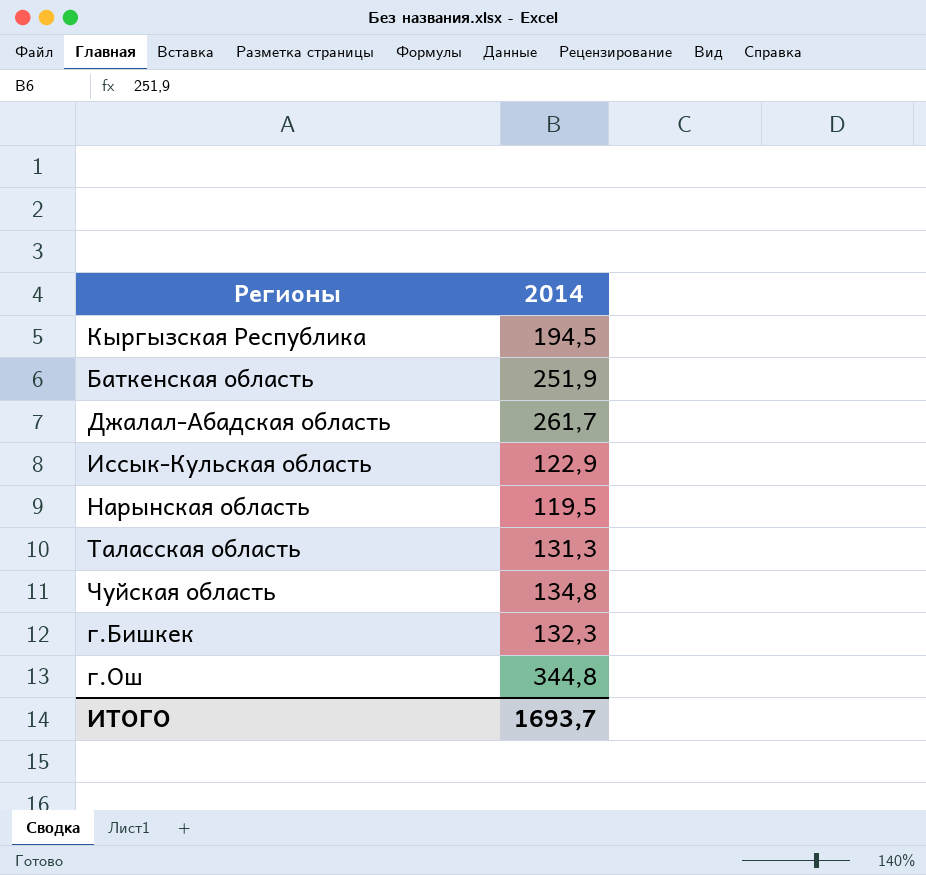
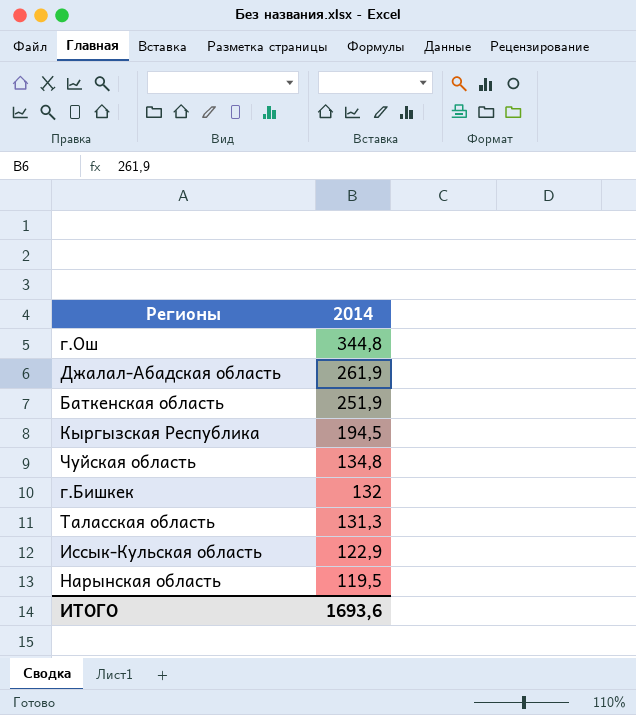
row order: none -> 2014 descending
Джалал-Абадская область | 2014: 261,7 -> 261,9
г.Бишкек | 2014: 132,3 -> 132
ИТОГО | 2014: 1693,7 -> 1693,6

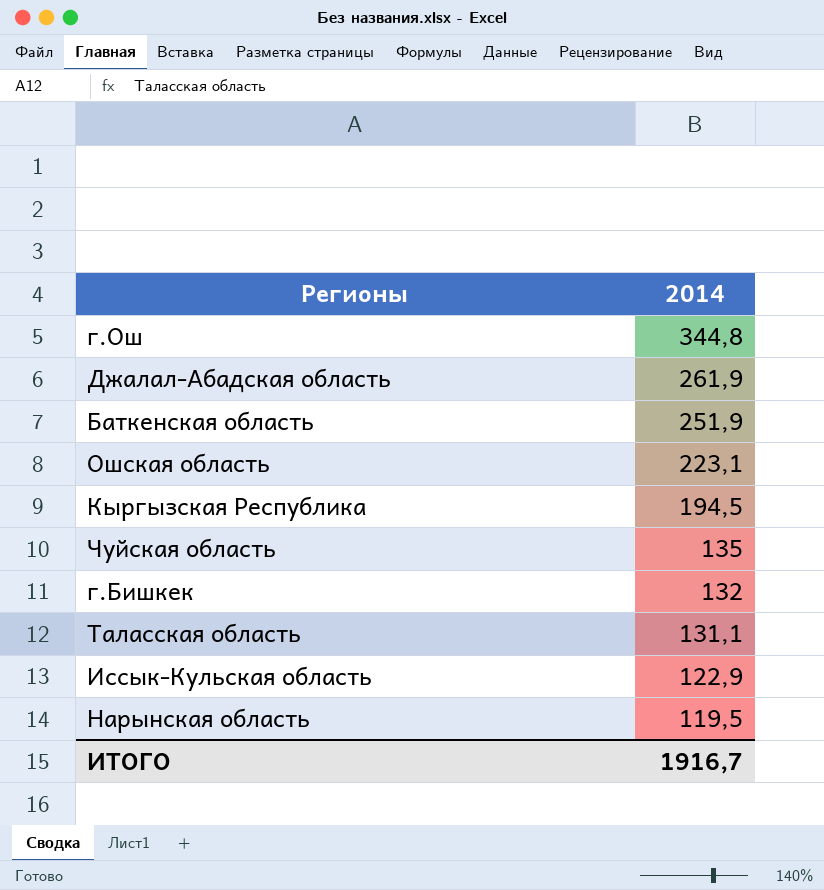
row Ошская область: none -> 223,1
Чуйская область | 2014: 134,8 -> 135
Таласская область | 2014: 131,3 -> 131,1
ИТОГО | 2014: 1693,6 -> 1916,7

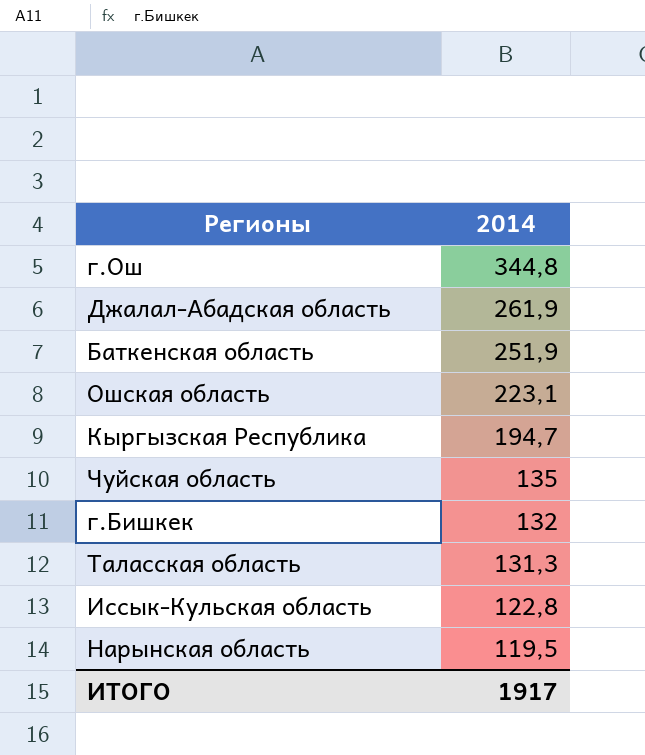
Кыргызская Республика | 2014: 194,5 -> 194,7
Таласская область | 2014: 131,1 -> 131,3
Иссык-Кульская область | 2014: 122,9 -> 122,8
ИТОГО | 2014: 1916,7 -> 1917

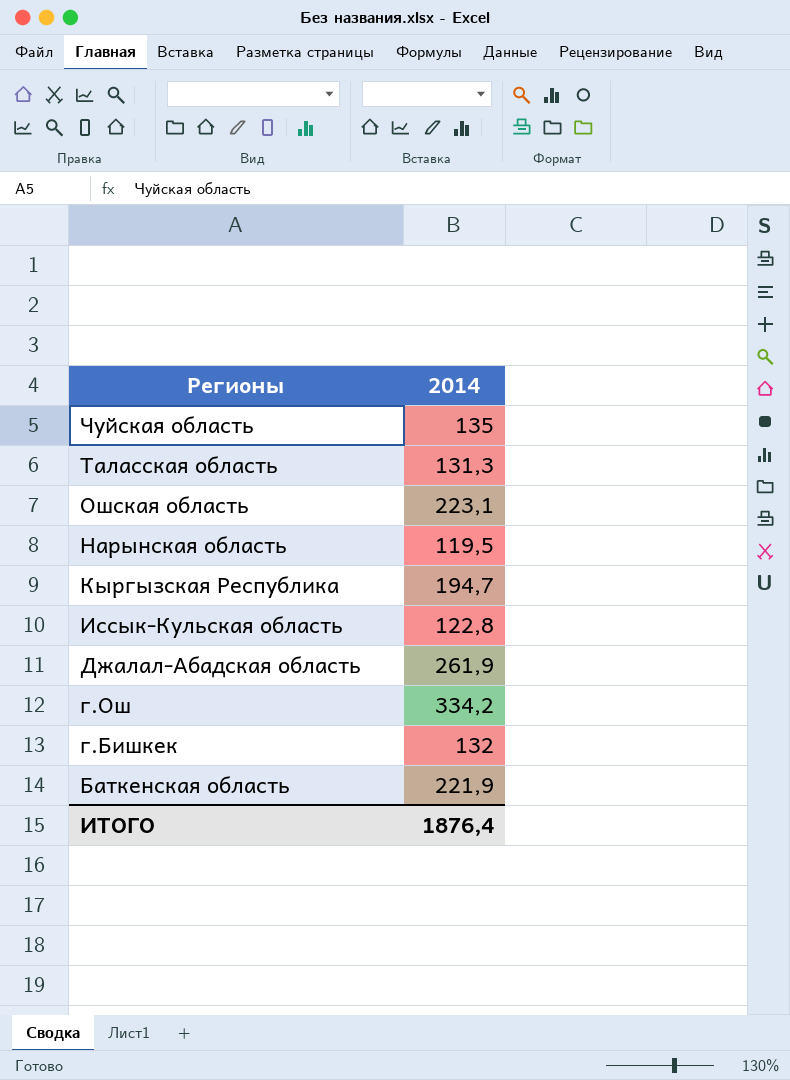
row order: 2014 descending -> Регионы descending
г.Ош | 2014: 344,8 -> 334,2
Баткенская область | 2014: 251,9 -> 221,9
ИТОГО | 2014: 1917 -> 1876,4

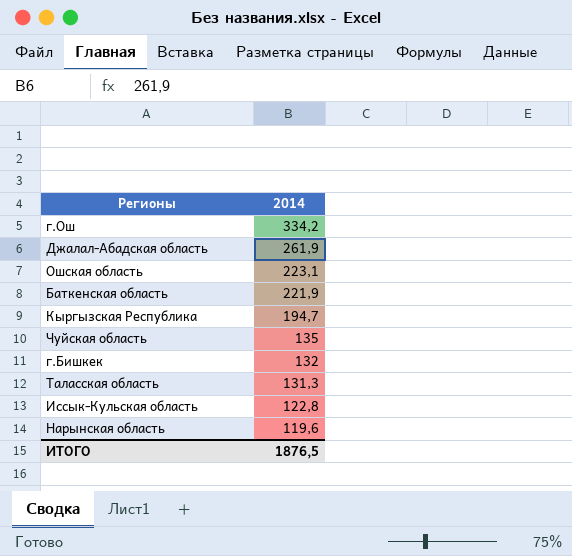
row order: Регионы descending -> 2014 descending
Нарынская область | 2014: 119,5 -> 119,6
ИТОГО | 2014: 1876,4 -> 1876,5

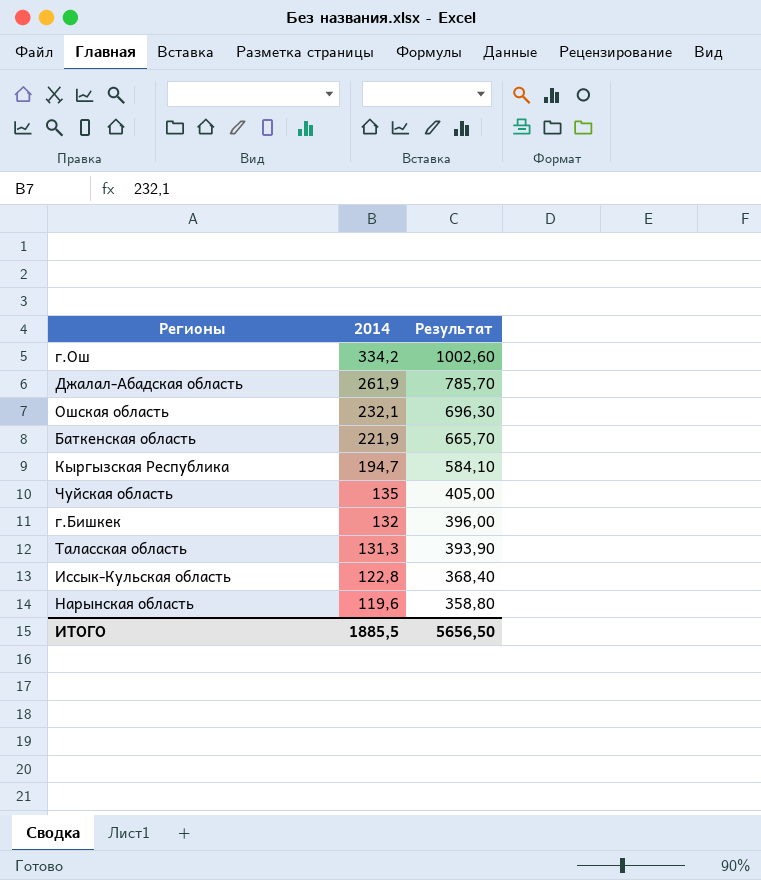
column Результат | formula: none -> [2014] * 3
Ошская область | 2014: 223,1 -> 232,1
ИТОГО | 2014: 1876,5 -> 1885,5

